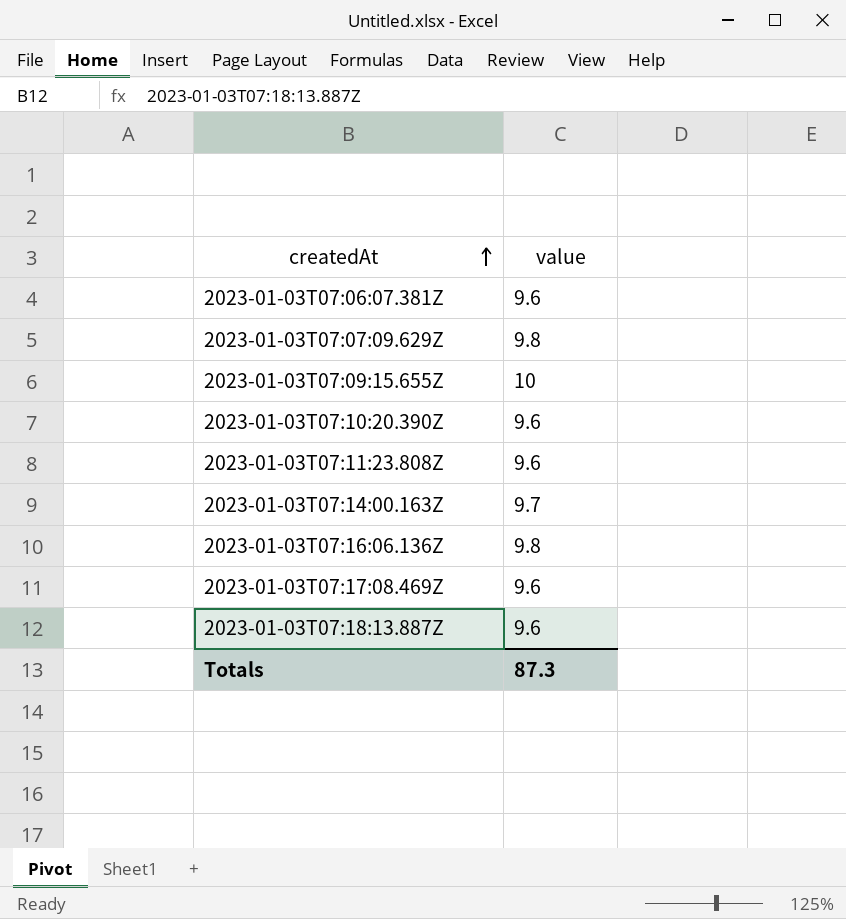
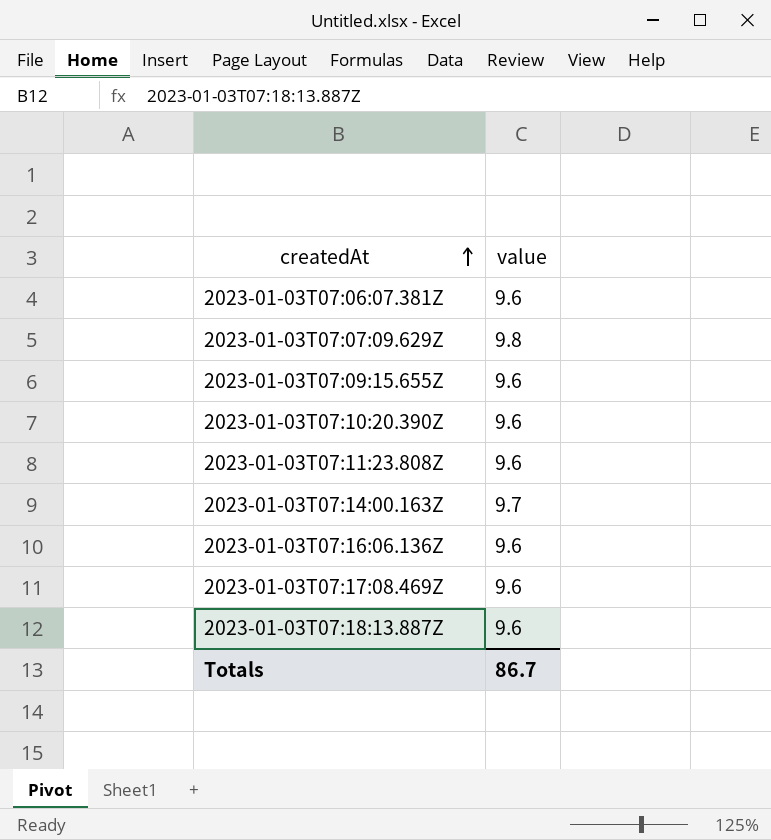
2023-01-03T07:09:15.655Z | value: 10 -> 9.6
2023-01-03T07:16:06.136Z | value: 9.8 -> 9.6
Totals | value: 87.3 -> 86.7

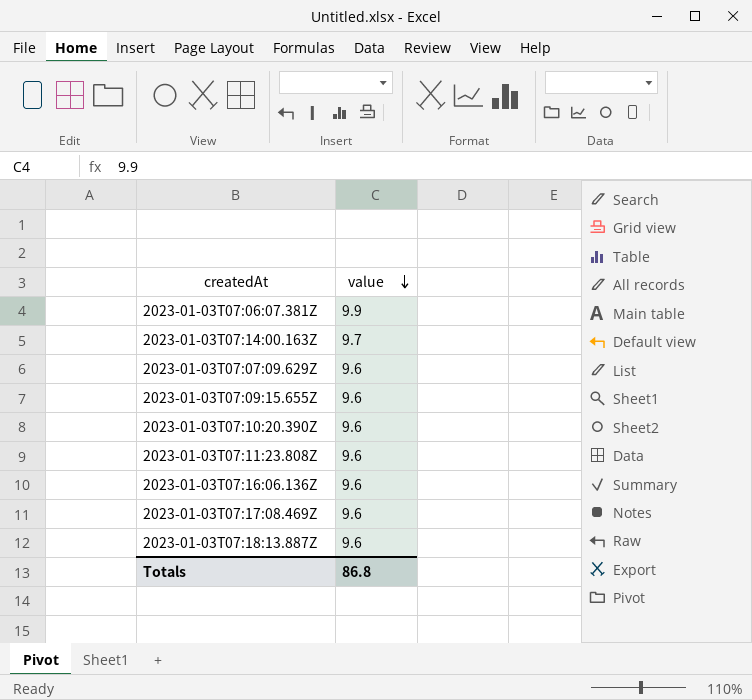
row order: createdAt ascending -> value descending
2023-01-03T07:06:07.381Z | value: 9.6 -> 9.9
2023-01-03T07:07:09.629Z | value: 9.8 -> 9.6
Totals | value: 86.7 -> 86.8

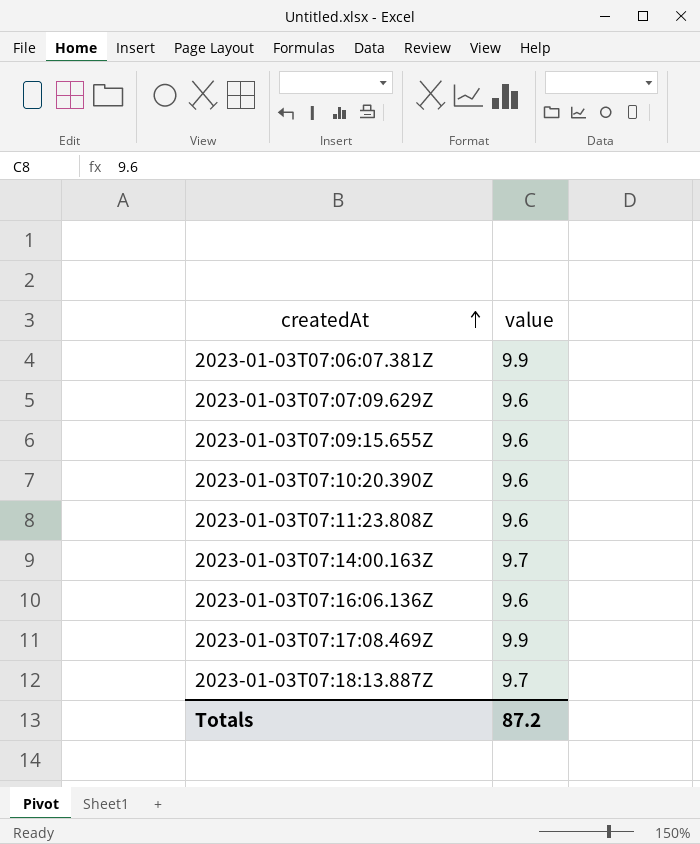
row order: value descending -> createdAt ascending
2023-01-03T07:17:08.469Z | value: 9.6 -> 9.9
2023-01-03T07:18:13.887Z | value: 9.6 -> 9.7
Totals | value: 86.8 -> 87.2

